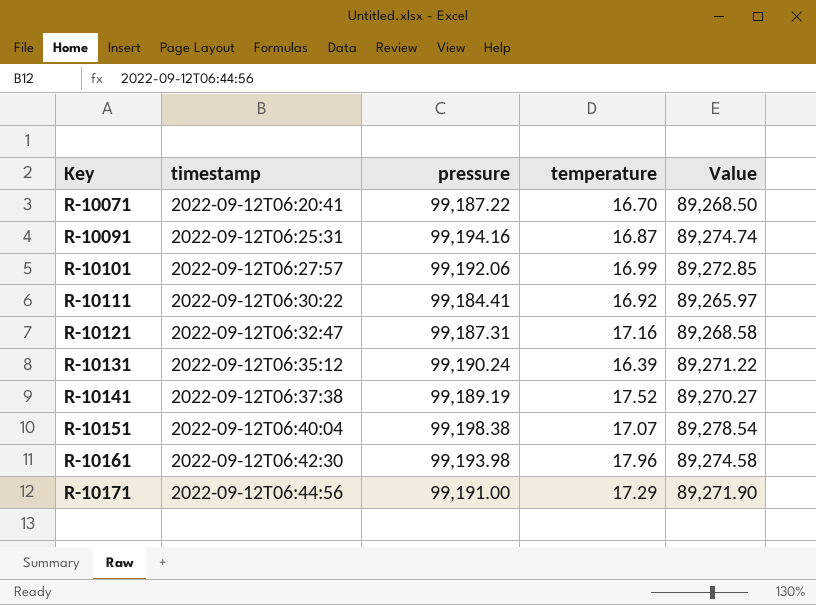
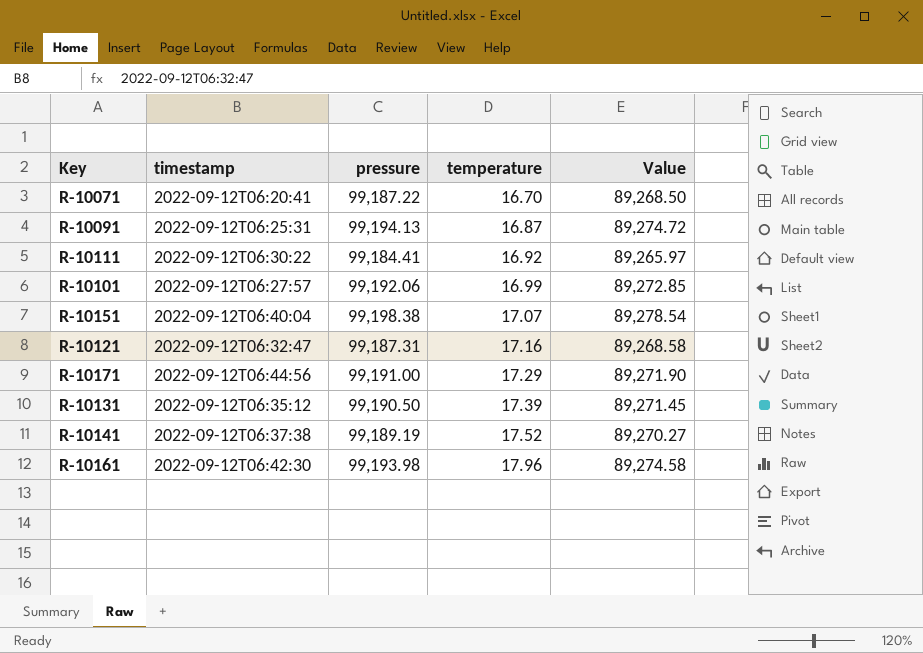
row order: Key ascending -> temperature ascending
R-10091 | pressure: 99,194.16 -> 99,194.13
R-10091 | Value: 89,274.74 -> 89,274.72
R-10131 | pressure: 99,190.24 -> 99,190.50
R-10131 | temperature: 16.39 -> 17.39
R-10131 | Value: 89,271.22 -> 89,271.45

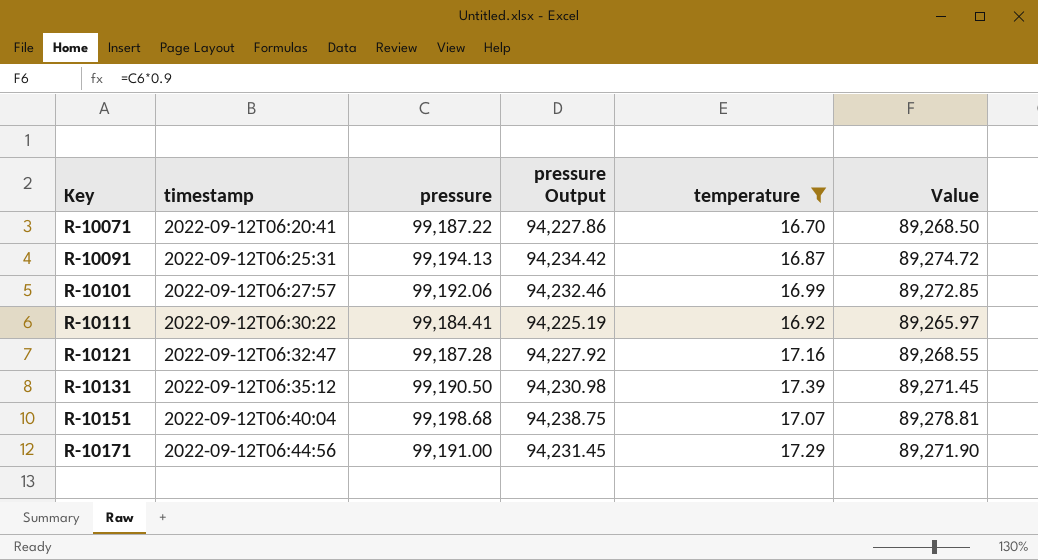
filter: none -> temperature <= 17.39
row order: temperature ascending -> Key ascending
column pressure Output | formula: none -> [pressure] * 0.95
R-10121 | pressure: 99,187.31 -> 99,187.28
R-10121 | Value: 89,268.58 -> 89,268.55
R-10151 | pressure: 99,198.38 -> 99,198.68
R-10151 | Value: 89,278.54 -> 89,278.81

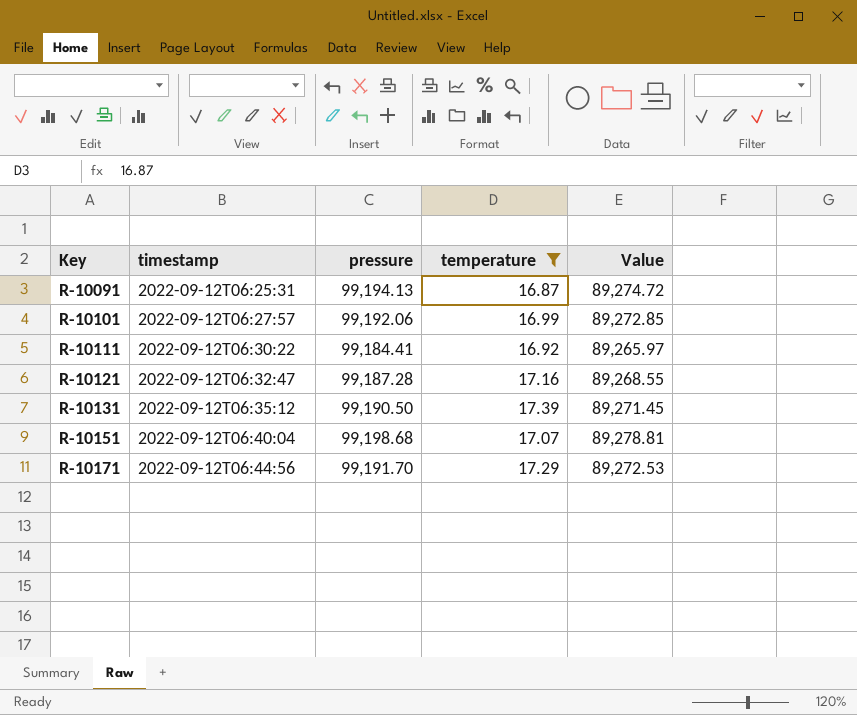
column pressure Output | formula: [pressure] * 0.95 -> none
row R-10071: 2022-09-12T06:20:41 | 99,187.22 | 94,227.86 | 16.70 | 89,268.50 -> none
R-10171 | pressure: 99,191.00 -> 99,191.70
R-10171 | Value: 89,271.90 -> 89,272.53

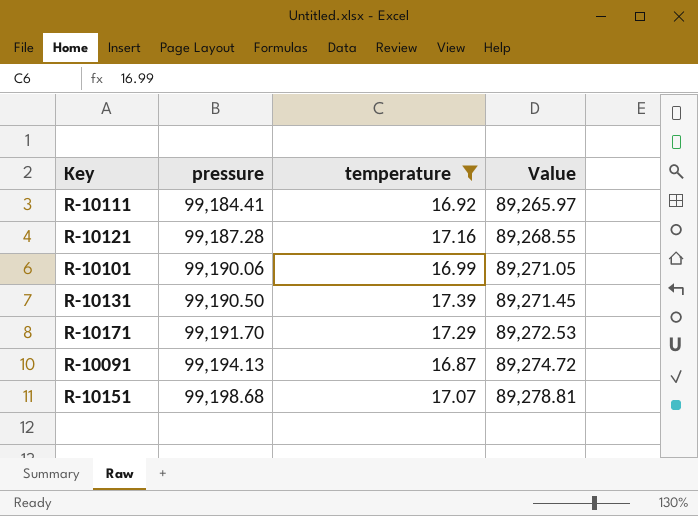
row order: Key ascending -> pressure ascending
column timestamp | position: 2 -> none
R-10101 | pressure: 99,192.06 -> 99,190.06
R-10101 | Value: 89,272.85 -> 89,271.05

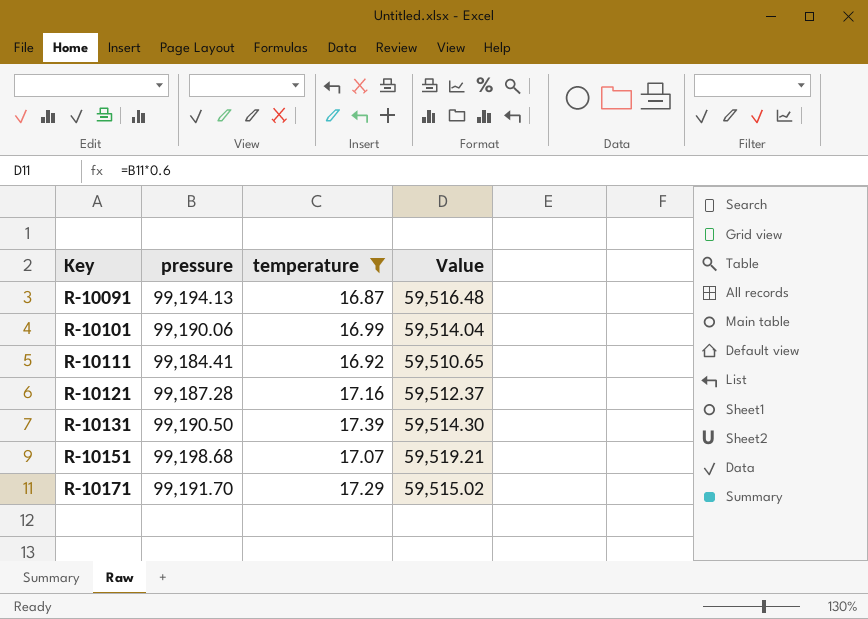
row order: pressure ascending -> Key ascending
column Value | formula: [pressure] * 0.9 -> [pressure] * 0.6

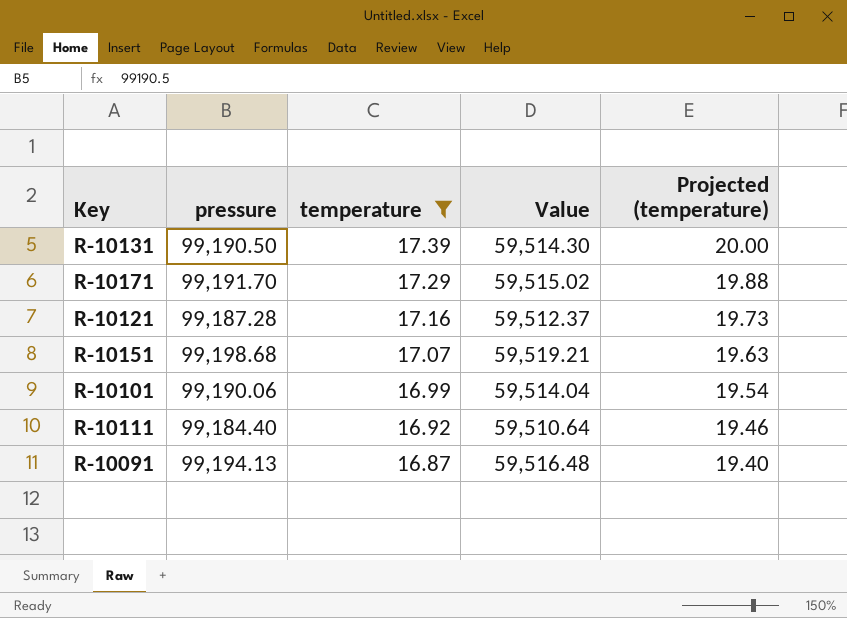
row order: Key ascending -> temperature descending
column Projected (temperature) | formula: none -> [temperature] * 1.15
R-10111 | pressure: 99,184.41 -> 99,184.40
R-10111 | Value: 59,510.65 -> 59,510.64

